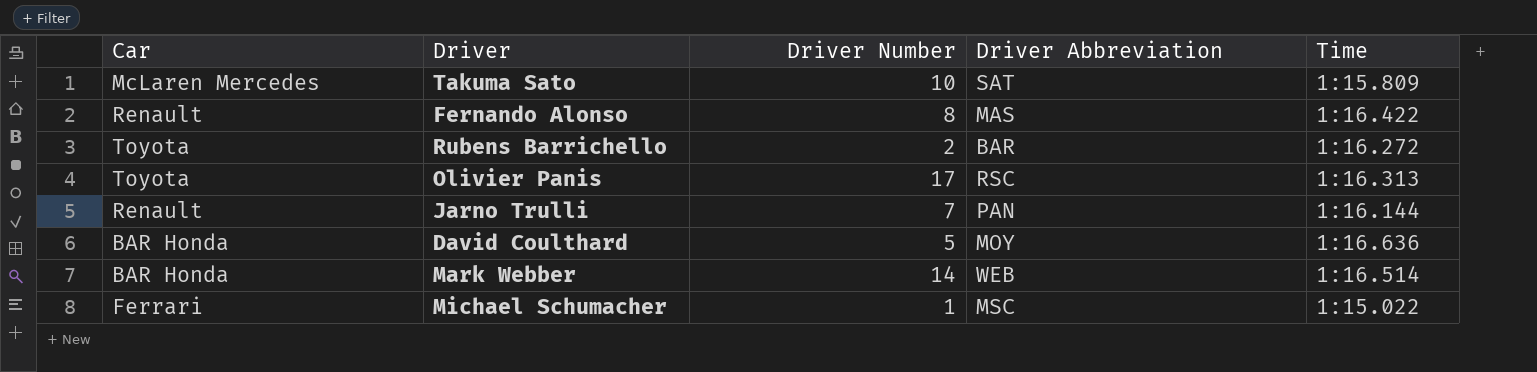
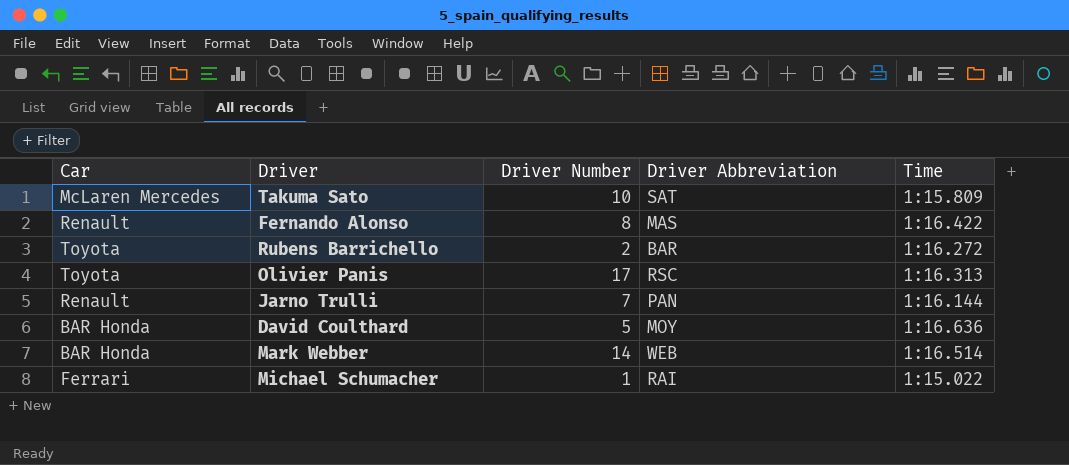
Michael Schumacher | Driver Abbreviation: MSC -> RAI

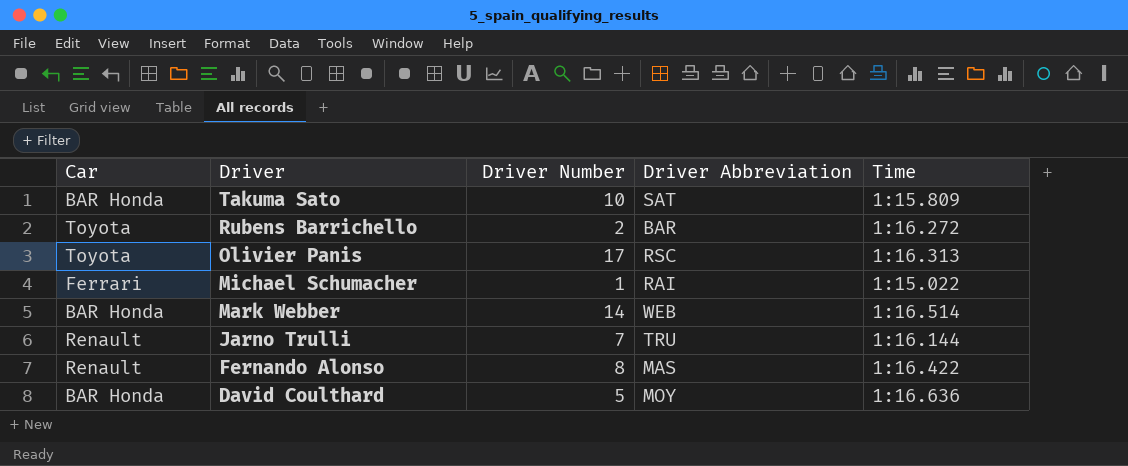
row order: none -> Driver descending
Takuma Sato | Car: McLaren Mercedes -> BAR Honda
Jarno Trulli | Driver Abbreviation: PAN -> TRU

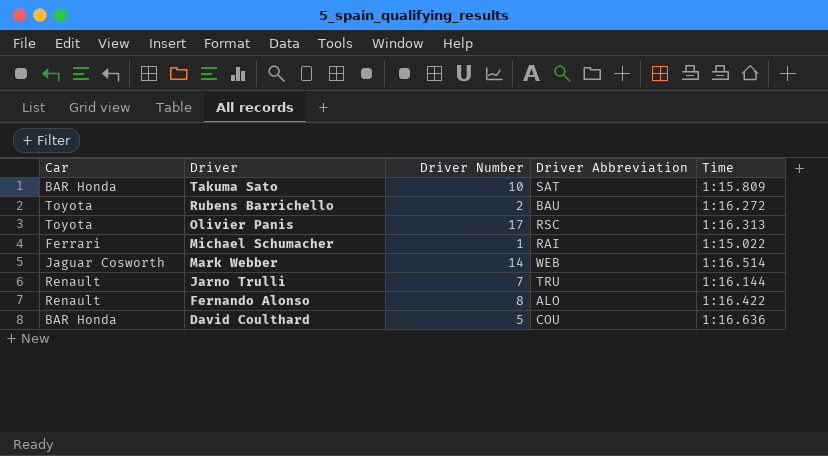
Rubens Barrichello | Driver Abbreviation: BAR -> BAU
Mark Webber | Car: BAR Honda -> Jaguar Cosworth
Fernando Alonso | Driver Abbreviation: MAS -> ALO
David Coulthard | Driver Abbreviation: MOY -> COU

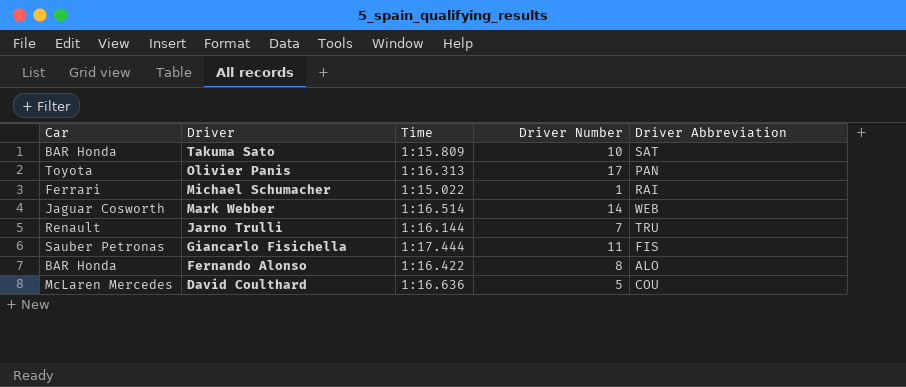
column Time | position: 5 -> 3
row Rubens Barrichello: Toyota | 2 | BAU | 1:16.272 -> none
Olivier Panis | Driver Abbreviation: RSC -> PAN
row Giancarlo Fisichella: none -> Sauber Petronas | 1:17.444 | 11 | FIS
Fernando Alonso | Car: Renault -> BAR Honda
David Coulthard | Car: BAR Honda -> McLaren Mercedes

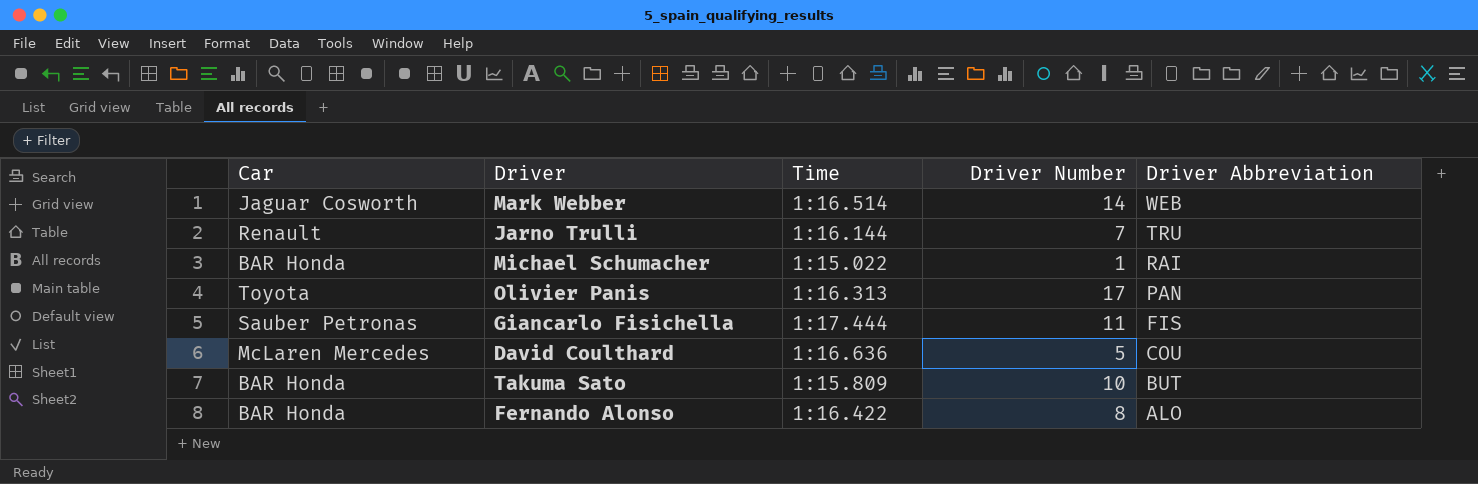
row order: Driver descending -> Driver Abbreviation descending
Michael Schumacher | Car: Ferrari -> BAR Honda
Takuma Sato | Driver Abbreviation: SAT -> BUT

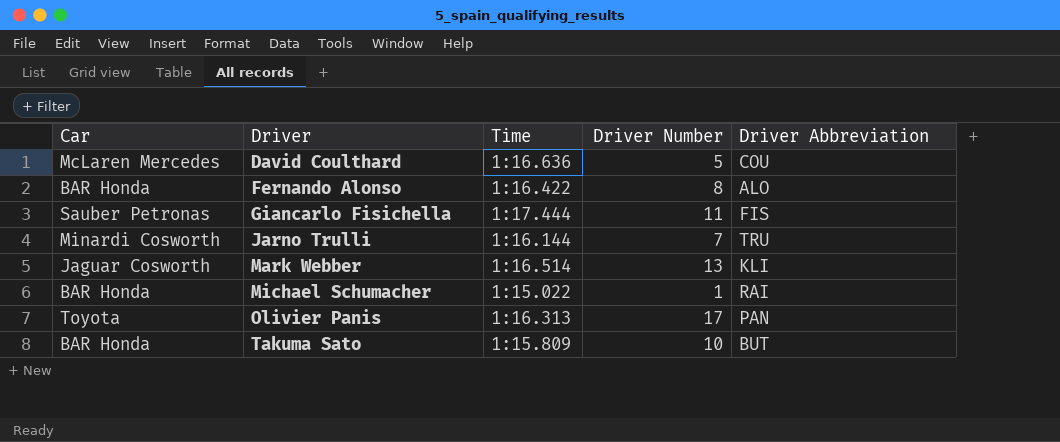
row order: Driver Abbreviation descending -> Driver ascending
Jarno Trulli | Car: Renault -> Minardi Cosworth
Mark Webber | Driver Number: 14 -> 13
Mark Webber | Driver Abbreviation: WEB -> KLI

